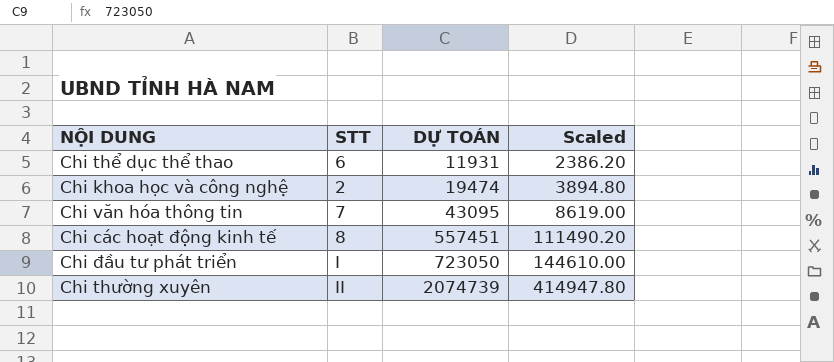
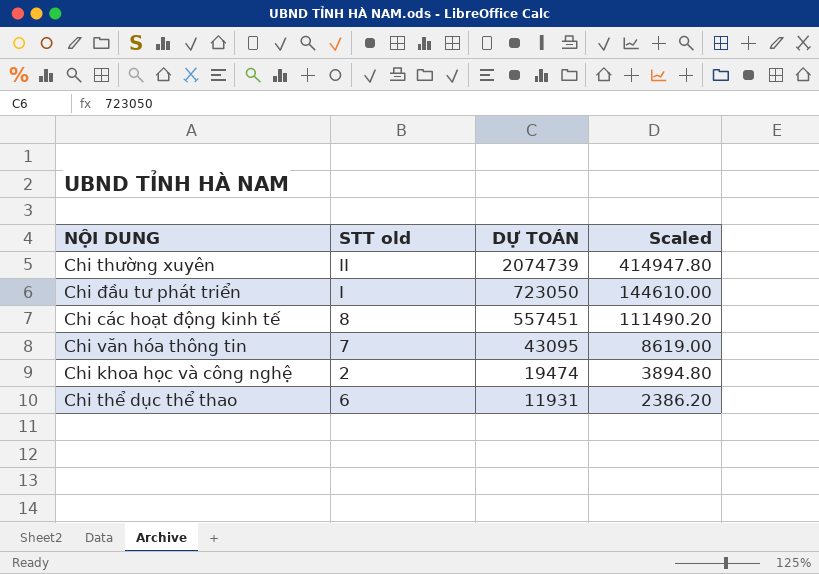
row order: DỰ TOÁN ascending -> DỰ TOÁN descending
column name: STT -> STT old

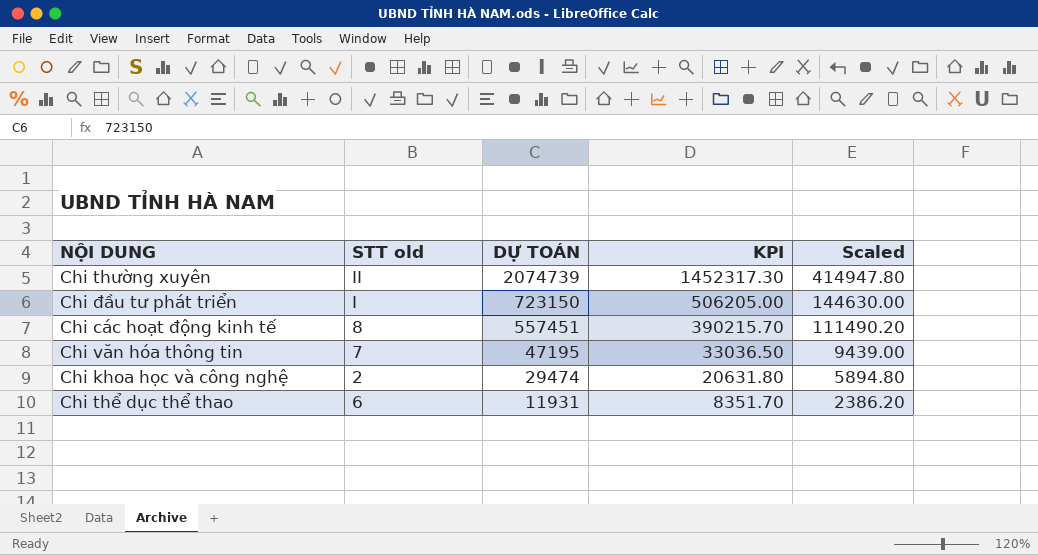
column KPI | formula: none -> [DỰ TOÁN] * 0.7
Chi đầu tư phát triển | DỰ TOÁN: 723050 -> 723150
Chi đầu tư phát triển | Scaled: 144610.00 -> 144630.00
Chi văn hóa thông tin | DỰ TOÁN: 43095 -> 47195
Chi văn hóa thông tin | Scaled: 8619.00 -> 9439.00
Chi khoa học và công nghệ | DỰ TOÁN: 19474 -> 29474
Chi khoa học và công nghệ | Scaled: 3894.80 -> 5894.80

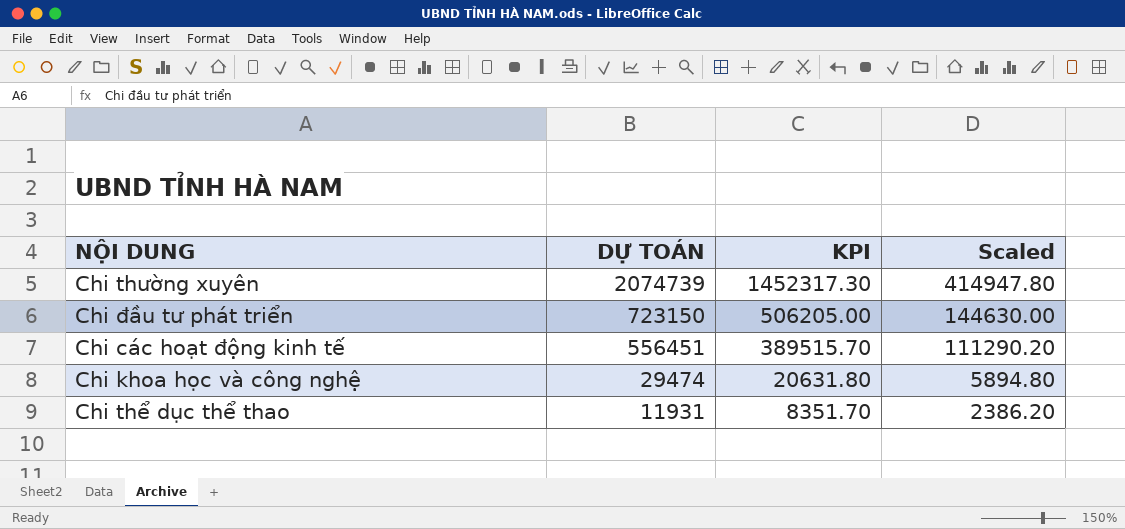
column STT old | position: 2 -> none
row Chi văn hóa thông tin: 7 | 47195 | 33036.50 | 9439.00 -> none
Chi các hoạt động kinh tế | DỰ TOÁN: 557451 -> 556451
Chi các hoạt động kinh tế | KPI: 390215.70 -> 389515.70
Chi các hoạt động kinh tế | Scaled: 111490.20 -> 111290.20

